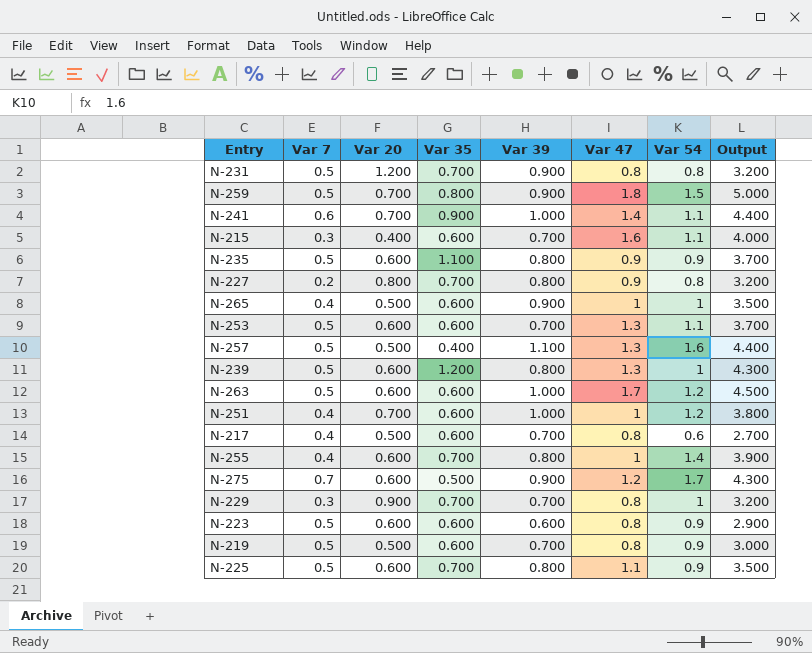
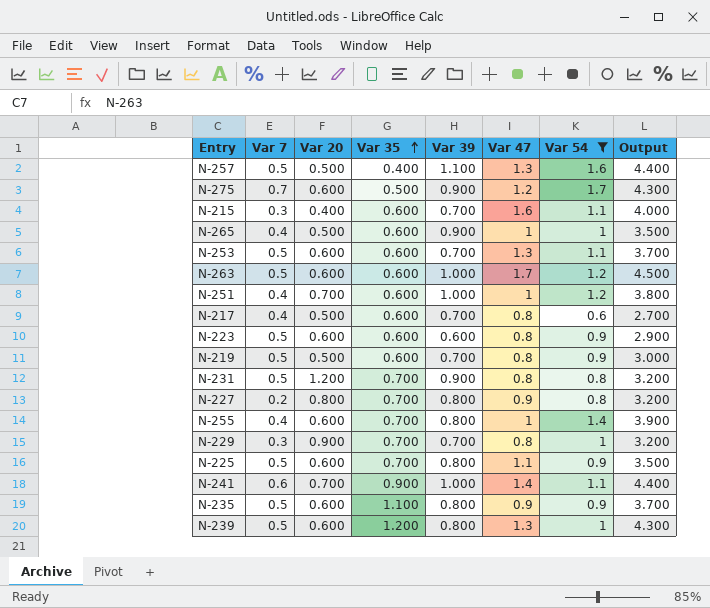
filter: none -> Var 54 != 1.5
row order: none -> Var 35 ascending

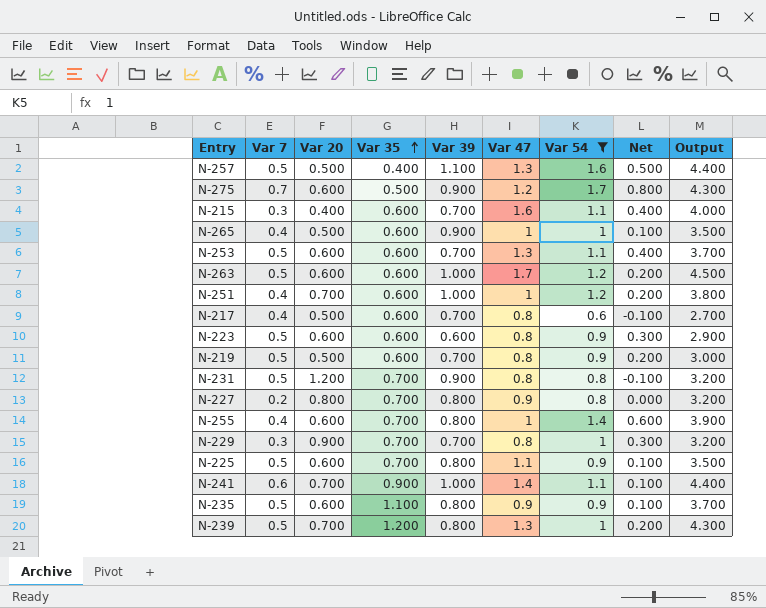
column Net | formula: none -> [Var 54] - [Var 39]
N-239 | Var 20: 0.600 -> 0.700

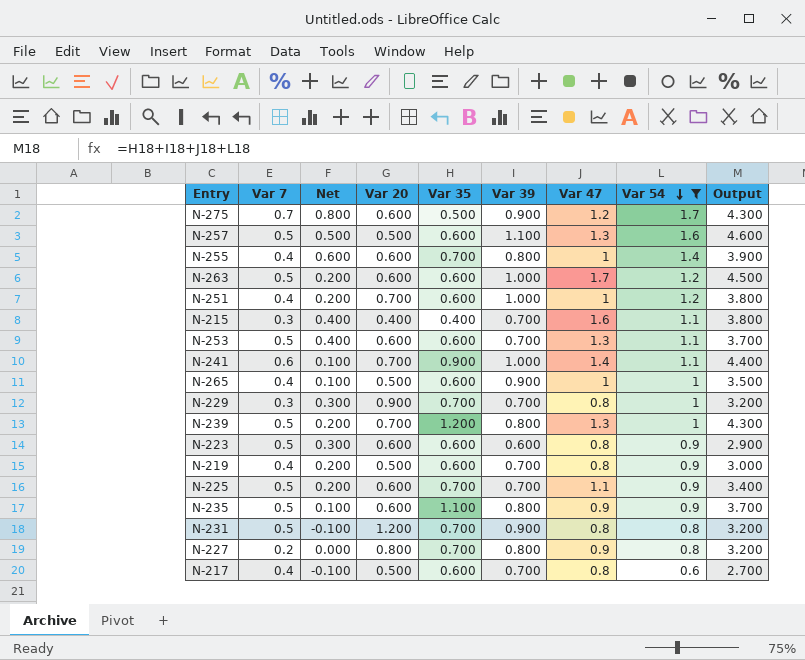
row order: Var 35 ascending -> Var 54 descending
column Net | position: 8 -> 3
N-257 | Var 35: 0.400 -> 0.600
N-257 | Output: 4.400 -> 4.600
N-215 | Var 35: 0.600 -> 0.400
N-215 | Output: 4.000 -> 3.800
N-219 | Var 7: 0.5 -> 0.4
N-225 | Net: 0.100 -> 0.200
N-225 | Var 39: 0.800 -> 0.700
N-225 | Output: 3.500 -> 3.400

